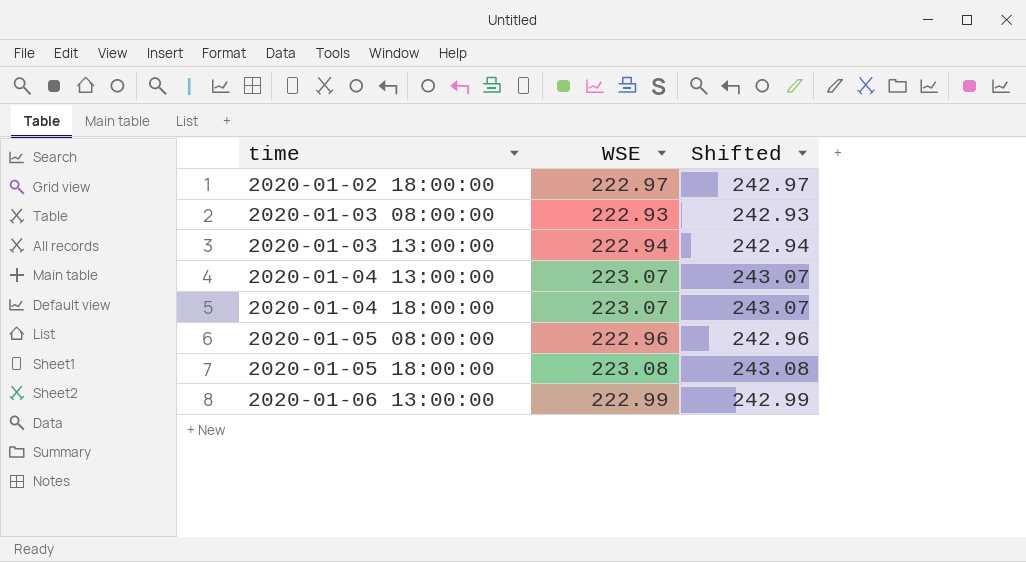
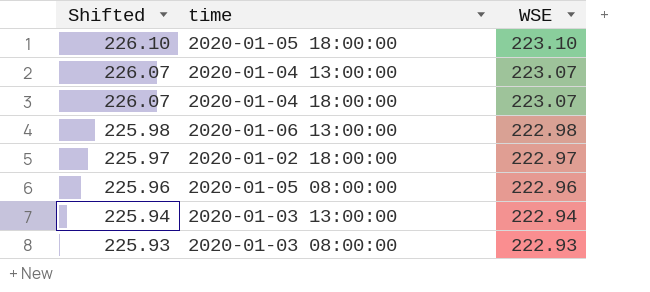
row order: time ascending -> Shifted descending
column Shifted | formula: [WSE] + 20 -> [WSE] + 3
column Shifted | position: 3 -> 1
2020-01-05 18:00:00 | WSE: 223.08 -> 223.10
2020-01-06 13:00:00 | WSE: 222.99 -> 222.98

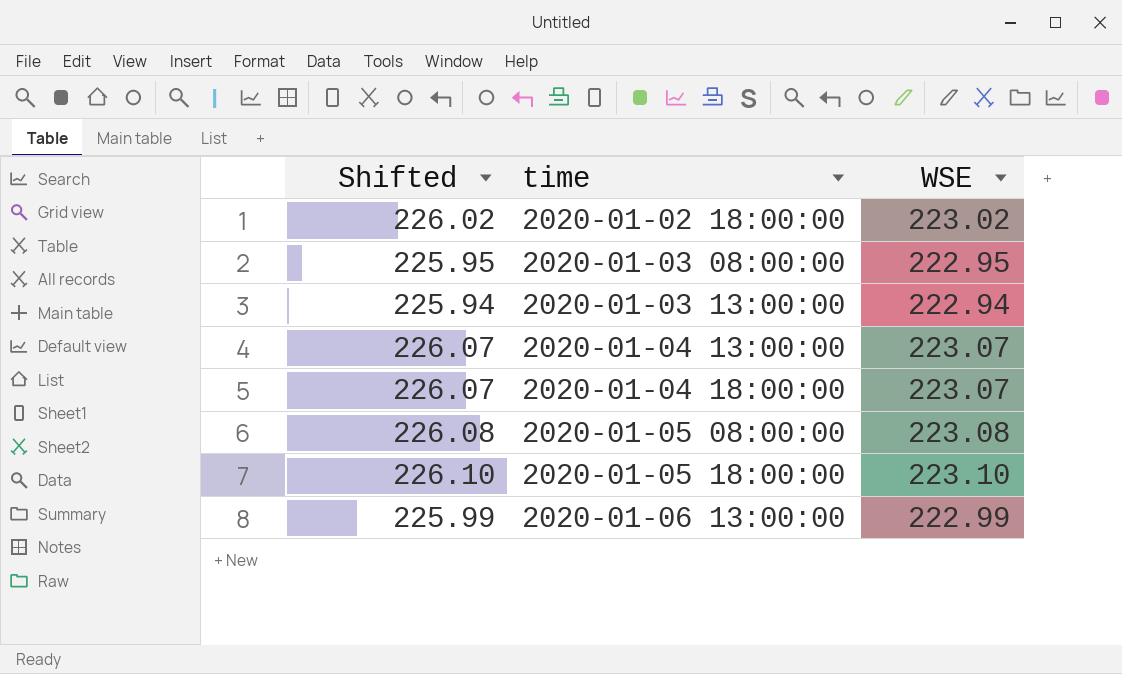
row order: Shifted descending -> time ascending
2020-01-02 18:00:00 | Shifted: 225.97 -> 226.02
2020-01-02 18:00:00 | WSE: 222.97 -> 223.02
2020-01-03 08:00:00 | Shifted: 225.93 -> 225.95
2020-01-03 08:00:00 | WSE: 222.93 -> 222.95
2020-01-05 08:00:00 | Shifted: 225.96 -> 226.08
2020-01-05 08:00:00 | WSE: 222.96 -> 223.08
2020-01-06 13:00:00 | Shifted: 225.98 -> 225.99
2020-01-06 13:00:00 | WSE: 222.98 -> 222.99

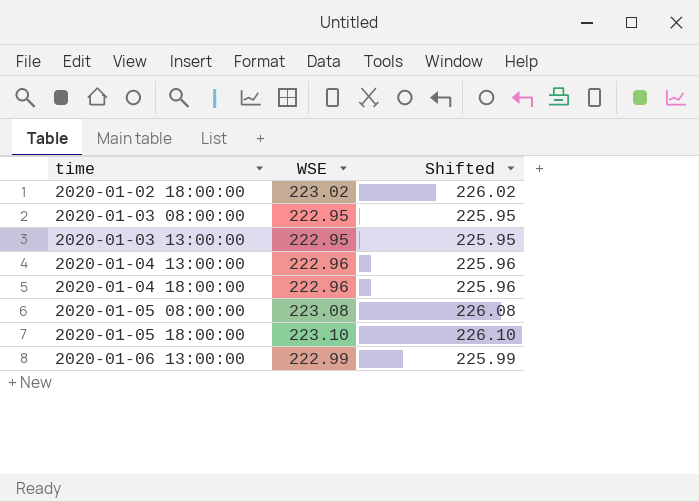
column Shifted | position: 1 -> 3
2020-01-03 13:00:00 | WSE: 222.94 -> 222.95
2020-01-03 13:00:00 | Shifted: 225.94 -> 225.95
2020-01-04 13:00:00 | WSE: 223.07 -> 222.96
2020-01-04 13:00:00 | Shifted: 226.07 -> 225.96
2020-01-04 18:00:00 | WSE: 223.07 -> 222.96
2020-01-04 18:00:00 | Shifted: 226.07 -> 225.96

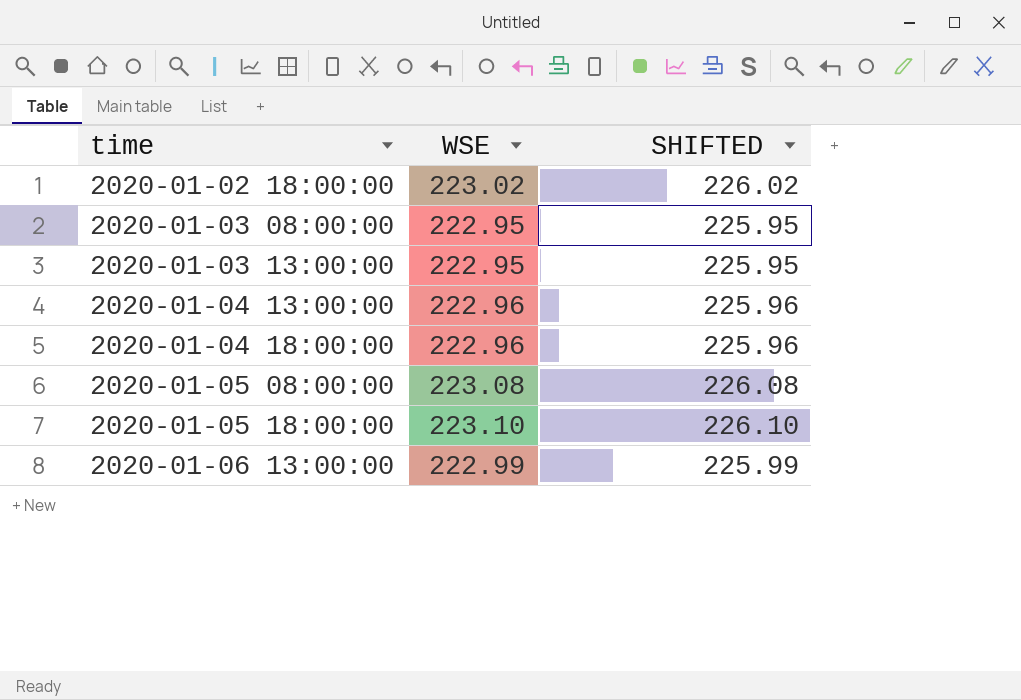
column name: Shifted -> SHIFTED

